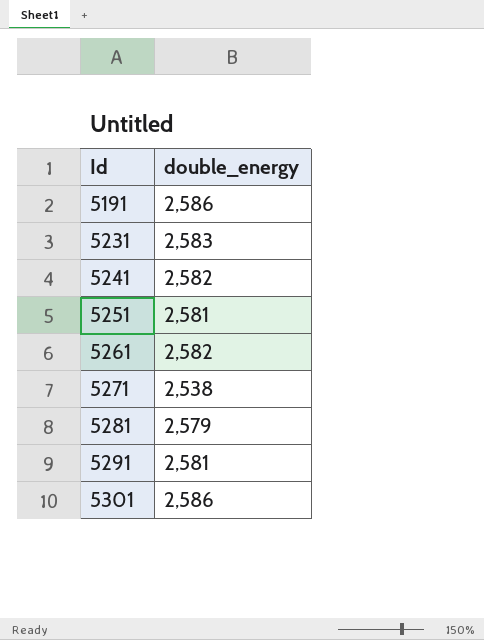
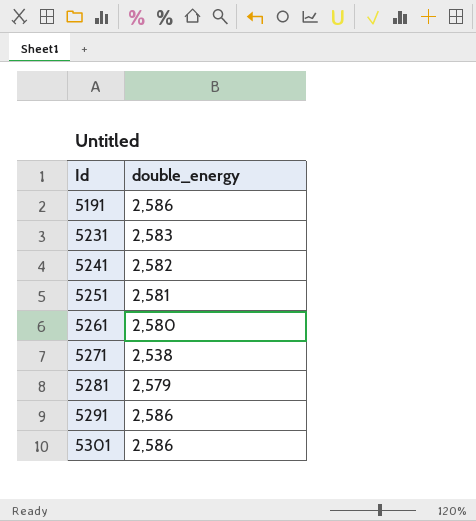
5261 | double_energy: 2,582 -> 2,580
5291 | double_energy: 2,581 -> 2,586

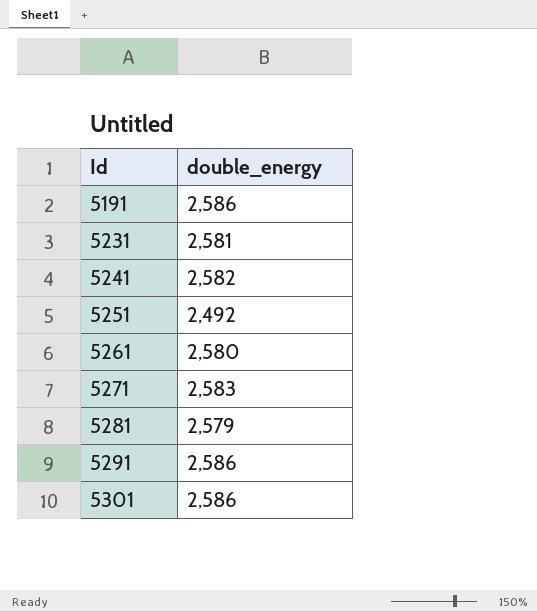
5231 | double_energy: 2,583 -> 2,581
5251 | double_energy: 2,581 -> 2,492
5271 | double_energy: 2,538 -> 2,583

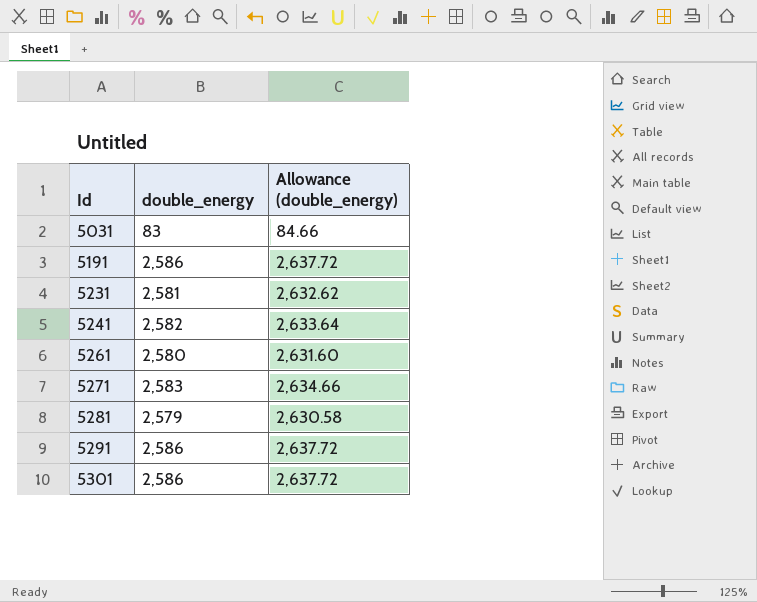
column Allowance (double_energy) | formula: none -> [double_energy] * 1.02
row 5251: 2,492 -> none
row 5031: none -> 83 | 84.66

